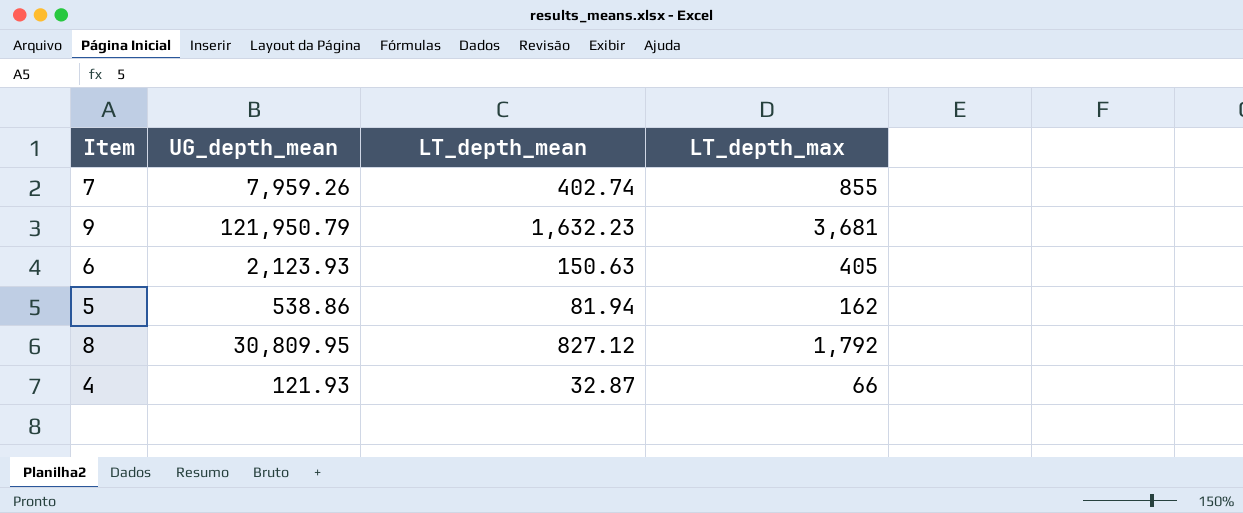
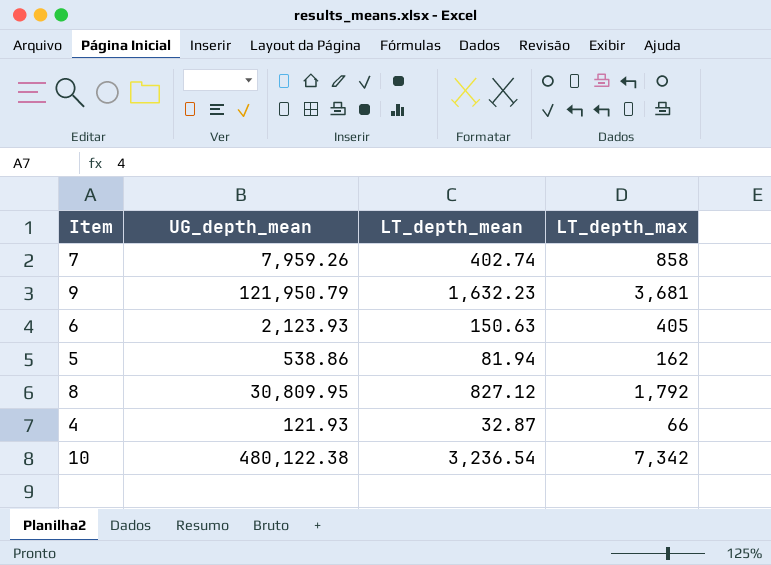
7 | LT_depth_max: 855 -> 858
row 10: none -> 480,122.38 | 3,236.54 | 7,342

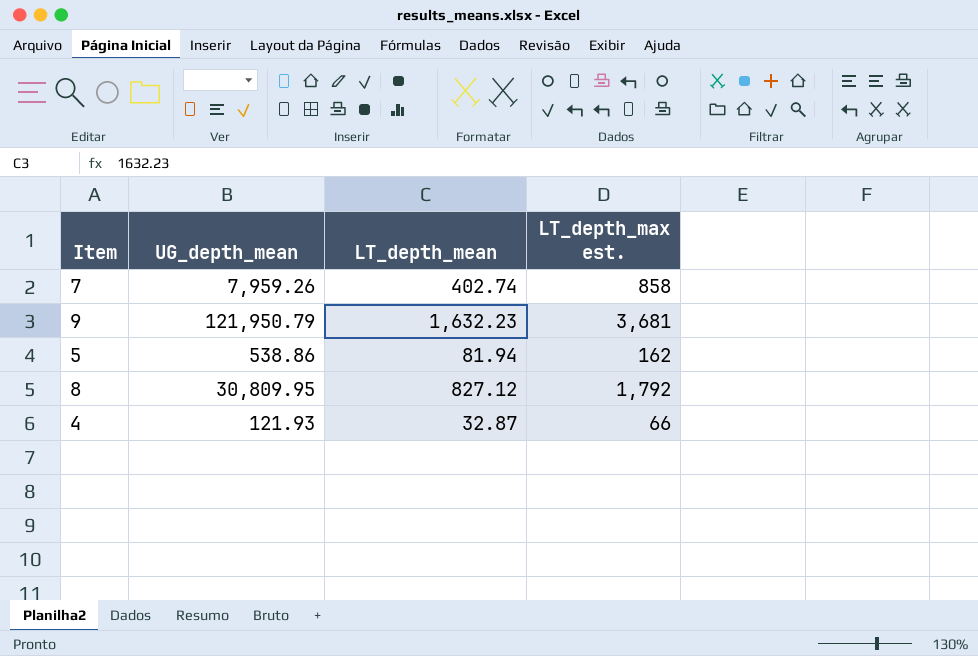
column name: LT_depth_max -> LT_depth_max est.
row 6: 2,123.93 | 150.63 | 405 -> none
row 10: 480,122.38 | 3,236.54 | 7,342 -> none

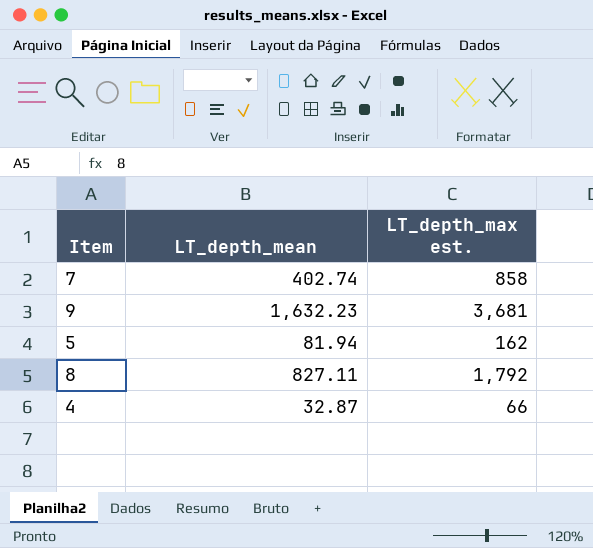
column UG_depth_mean | position: 2 -> none
8 | LT_depth_mean: 827.12 -> 827.11

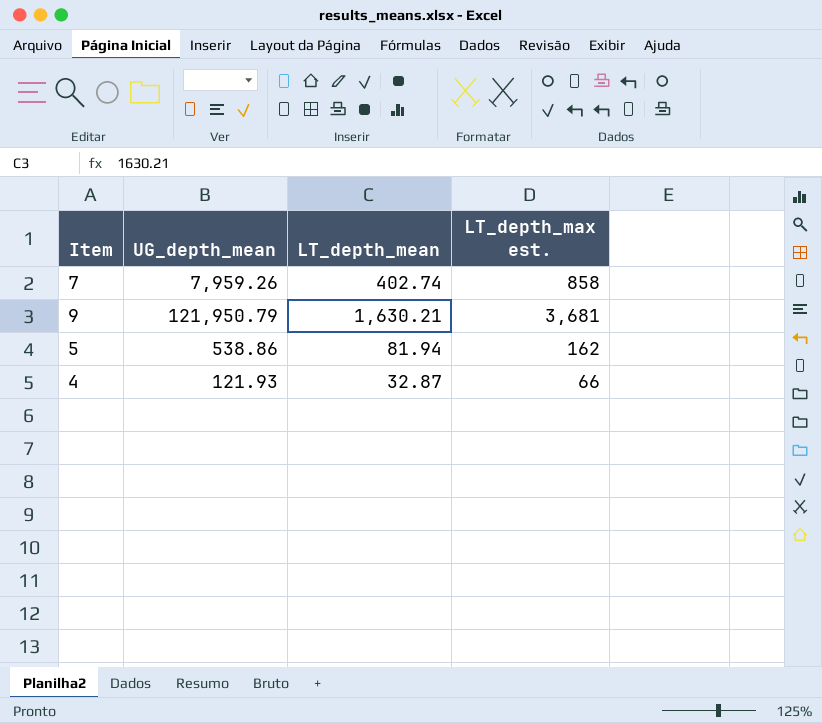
column UG_depth_mean | position: none -> 2
row 8: 827.11 | 1,792 -> none
9 | LT_depth_mean: 1,632.23 -> 1,630.21

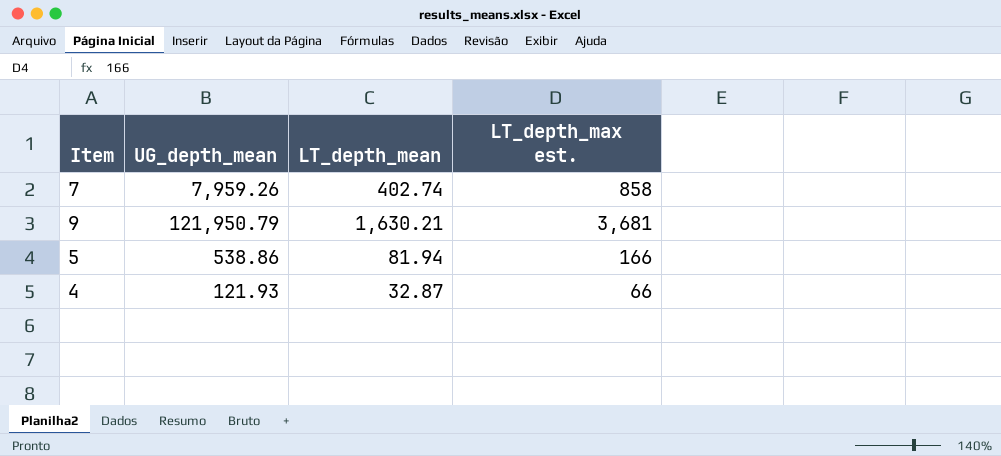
5 | LT_depth_max est.: 162 -> 166

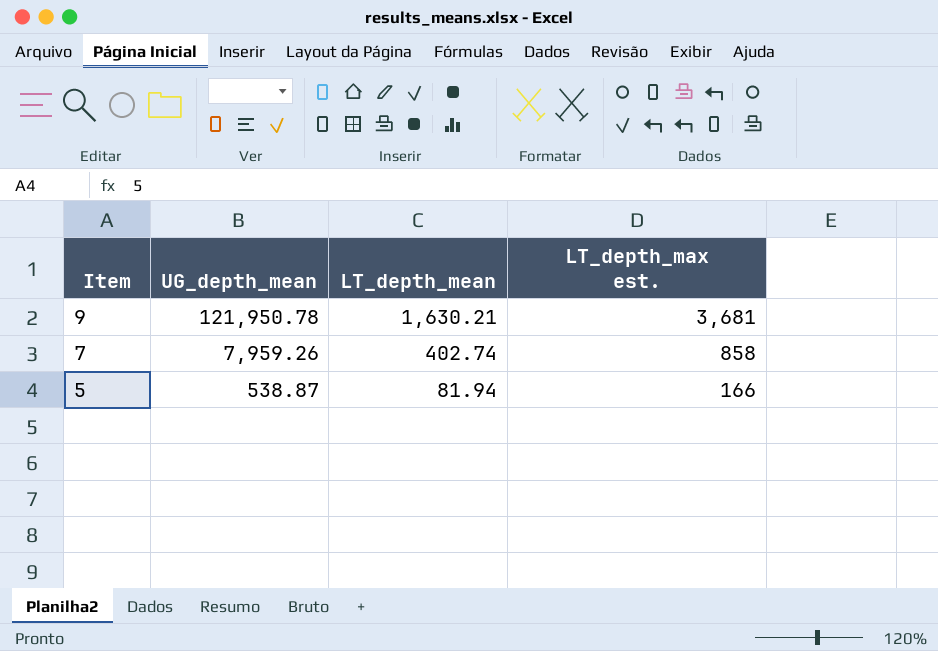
row order: none -> Item descending
row 4: 121.93 | 32.87 | 66 -> none
9 | UG_depth_mean: 121,950.79 -> 121,950.78
5 | UG_depth_mean: 538.86 -> 538.87

